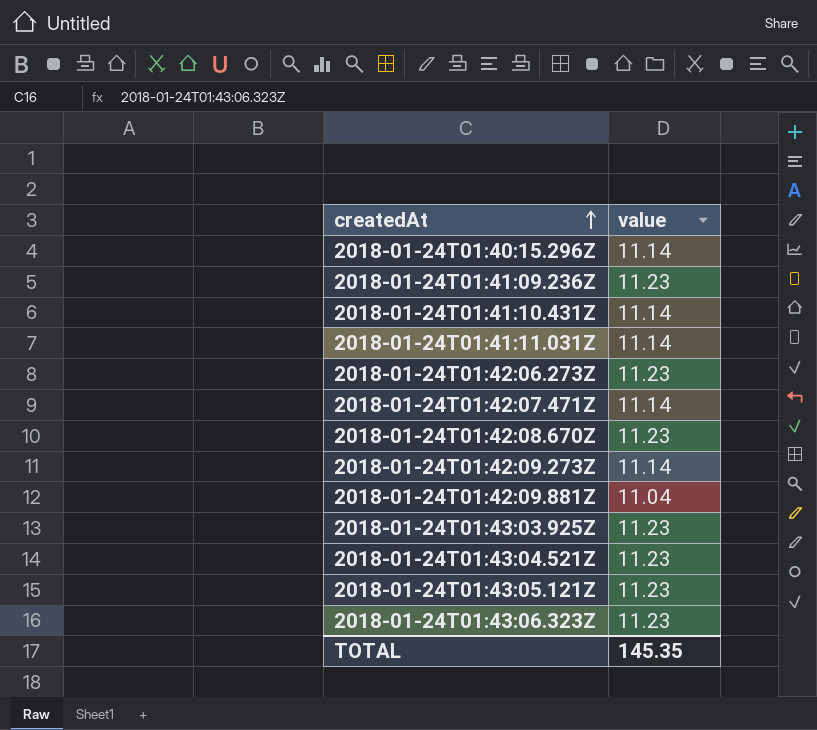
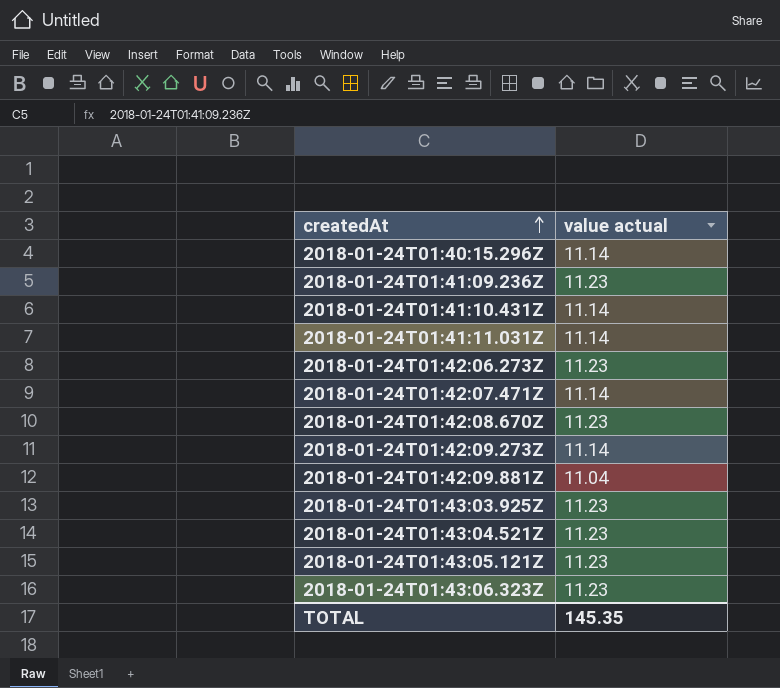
column name: value -> value actual

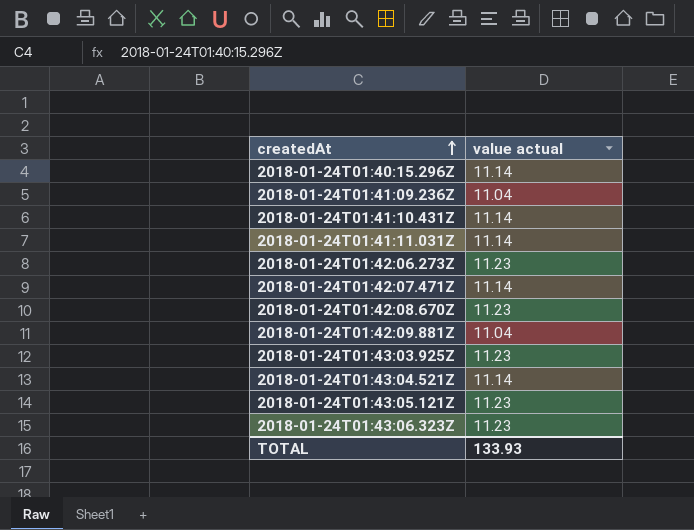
row 2018-01-24T01:42:09.273Z: 11.14 -> none
2018-01-24T01:41:09.236Z | value actual: 11.23 -> 11.04
2018-01-24T01:43:04.521Z | value actual: 11.23 -> 11.14
TOTAL | value actual: 145.35 -> 133.93

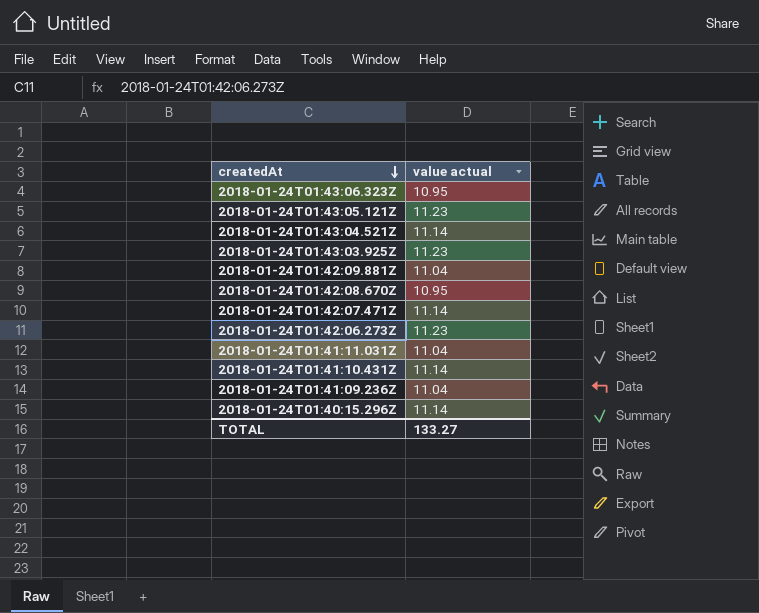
row order: createdAt ascending -> createdAt descending
2018-01-24T01:43:06.323Z | value actual: 11.23 -> 10.95
2018-01-24T01:42:08.670Z | value actual: 11.23 -> 10.95
2018-01-24T01:41:11.031Z | value actual: 11.14 -> 11.04
TOTAL | value actual: 133.93 -> 133.27

